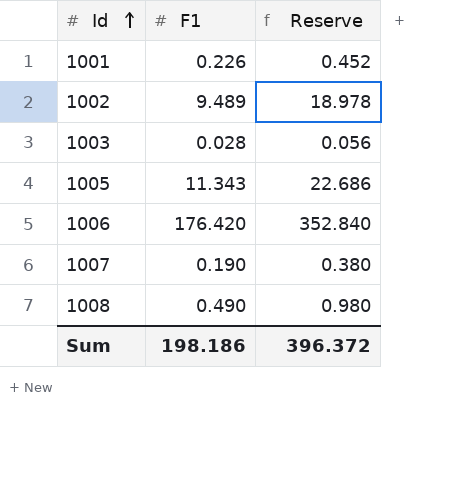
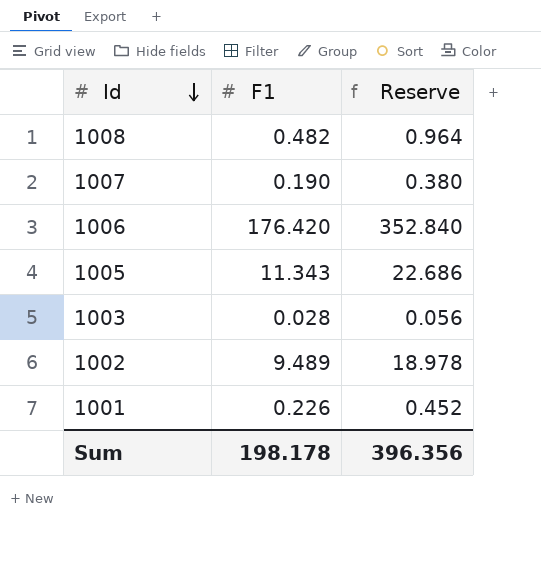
row order: Id ascending -> Id descending
1008 | F1: 0.490 -> 0.482
1008 | Reserve: 0.980 -> 0.964
Sum | F1: 198.186 -> 198.178
Sum | Reserve: 396.372 -> 396.356

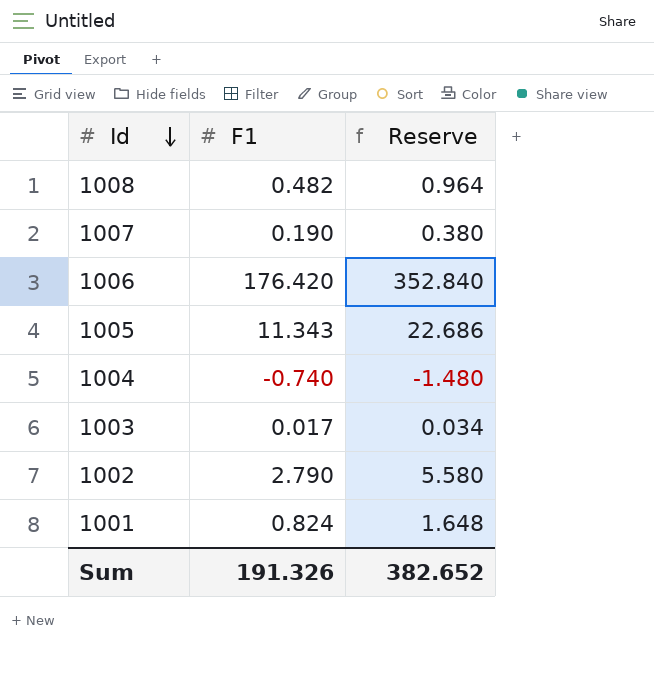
row 1004: none -> -0.740 | -1.480
1003 | F1: 0.028 -> 0.017
1003 | Reserve: 0.056 -> 0.034
1002 | F1: 9.489 -> 2.790
1002 | Reserve: 18.978 -> 5.580
1001 | F1: 0.226 -> 0.824
1001 | Reserve: 0.452 -> 1.648
Sum | F1: 198.178 -> 191.326
Sum | Reserve: 396.356 -> 382.652

